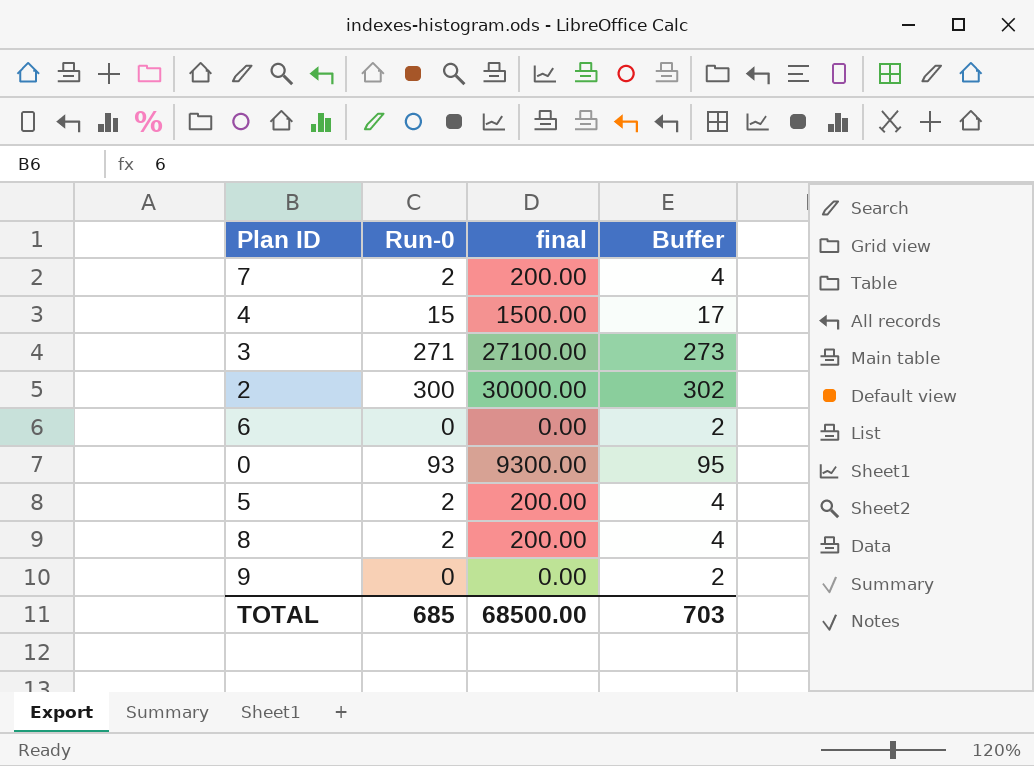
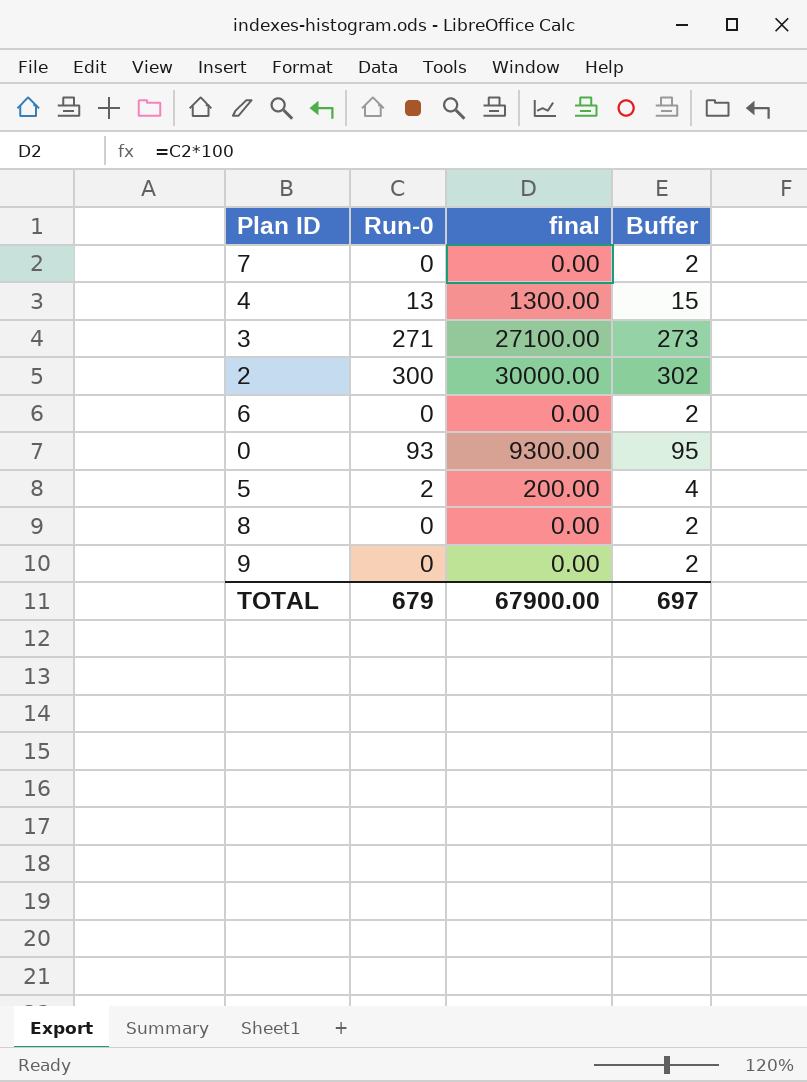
7 | Run-0: 2 -> 0
7 | final: 200.00 -> 0.00
7 | Buffer: 4 -> 2
4 | Run-0: 15 -> 13
4 | final: 1500.00 -> 1300.00
4 | Buffer: 17 -> 15
8 | Run-0: 2 -> 0
8 | final: 200.00 -> 0.00
8 | Buffer: 4 -> 2
TOTAL | Run-0: 685 -> 679
TOTAL | final: 68500.00 -> 67900.00
TOTAL | Buffer: 703 -> 697

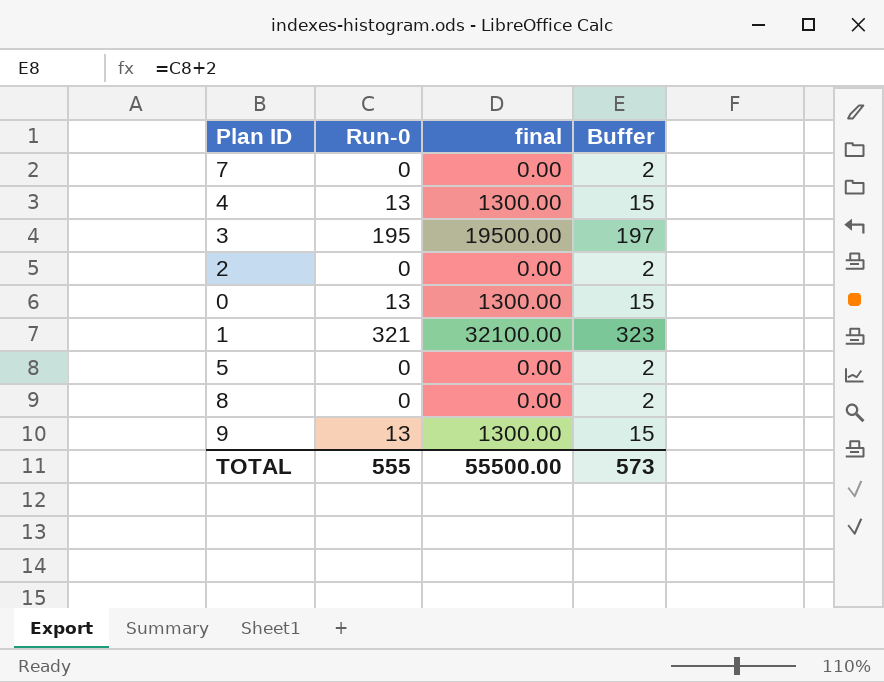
row 6: 0 | 0.00 | 2 -> none
3 | Run-0: 271 -> 195
3 | final: 27100.00 -> 19500.00
3 | Buffer: 273 -> 197
2 | Run-0: 300 -> 0
2 | final: 30000.00 -> 0.00
2 | Buffer: 302 -> 2
0 | Run-0: 93 -> 13
0 | final: 9300.00 -> 1300.00
0 | Buffer: 95 -> 15
row 1: none -> 321 | 32100.00 | 323
5 | Run-0: 2 -> 0
5 | final: 200.00 -> 0.00
5 | Buffer: 4 -> 2
9 | Run-0: 0 -> 13
9 | final: 0.00 -> 1300.00
9 | Buffer: 2 -> 15
TOTAL | Run-0: 679 -> 555
TOTAL | final: 67900.00 -> 55500.00
TOTAL | Buffer: 697 -> 573

